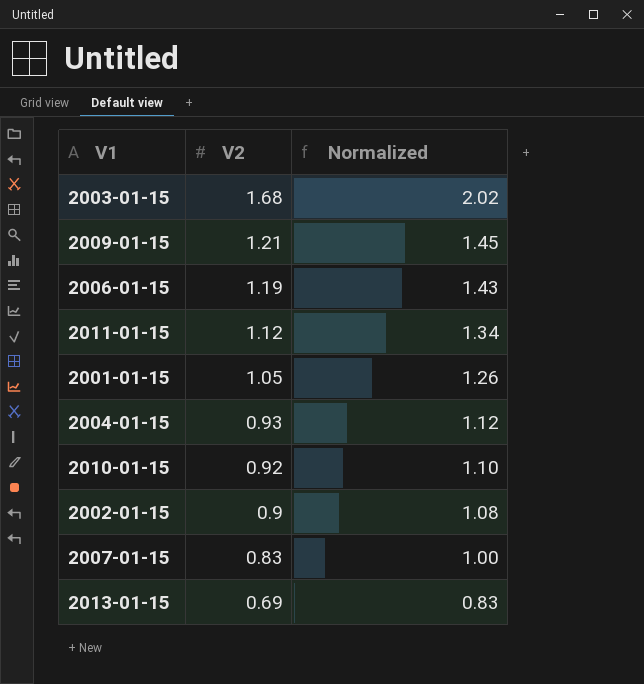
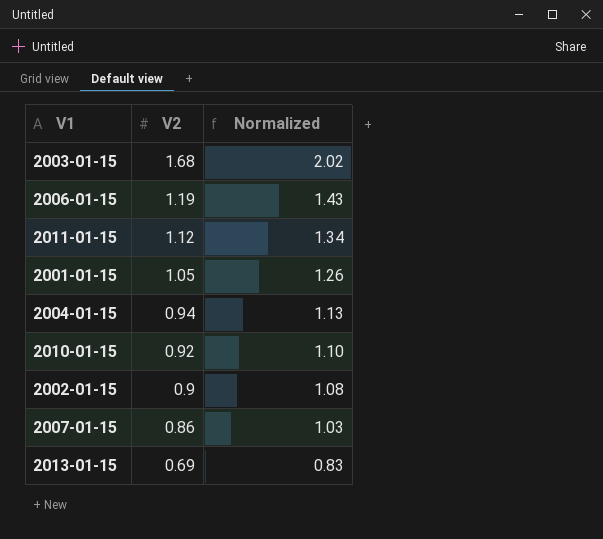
row 2009-01-15: 1.21 | 1.45 -> none
2004-01-15 | V2: 0.93 -> 0.94
2004-01-15 | Normalized: 1.12 -> 1.13
2007-01-15 | V2: 0.83 -> 0.86
2007-01-15 | Normalized: 1.00 -> 1.03

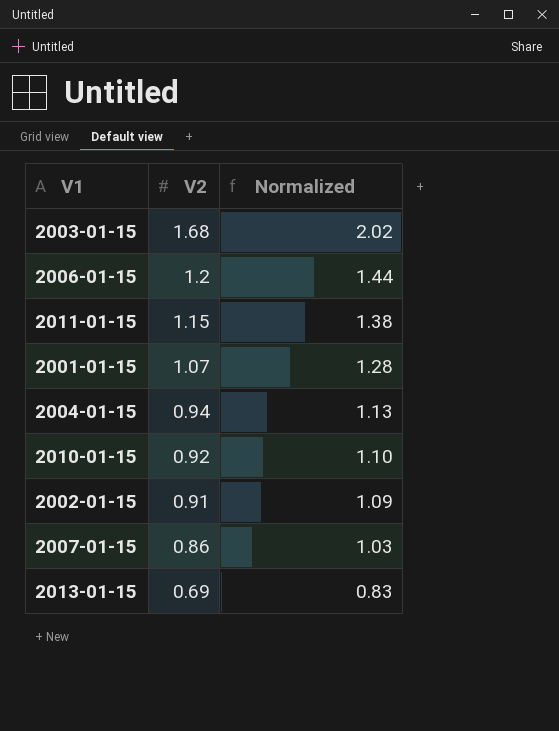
2006-01-15 | V2: 1.19 -> 1.2
2006-01-15 | Normalized: 1.43 -> 1.44
2011-01-15 | V2: 1.12 -> 1.15
2011-01-15 | Normalized: 1.34 -> 1.38
2001-01-15 | V2: 1.05 -> 1.07
2001-01-15 | Normalized: 1.26 -> 1.28
2002-01-15 | V2: 0.9 -> 0.91
2002-01-15 | Normalized: 1.08 -> 1.09

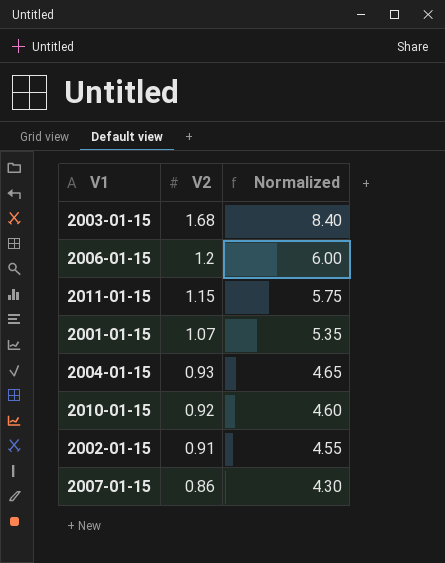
column Normalized | formula: [V2] * 1.2 -> [V2] * 5
row 2013-01-15: 0.69 | 0.83 -> none
2004-01-15 | V2: 0.94 -> 0.93

